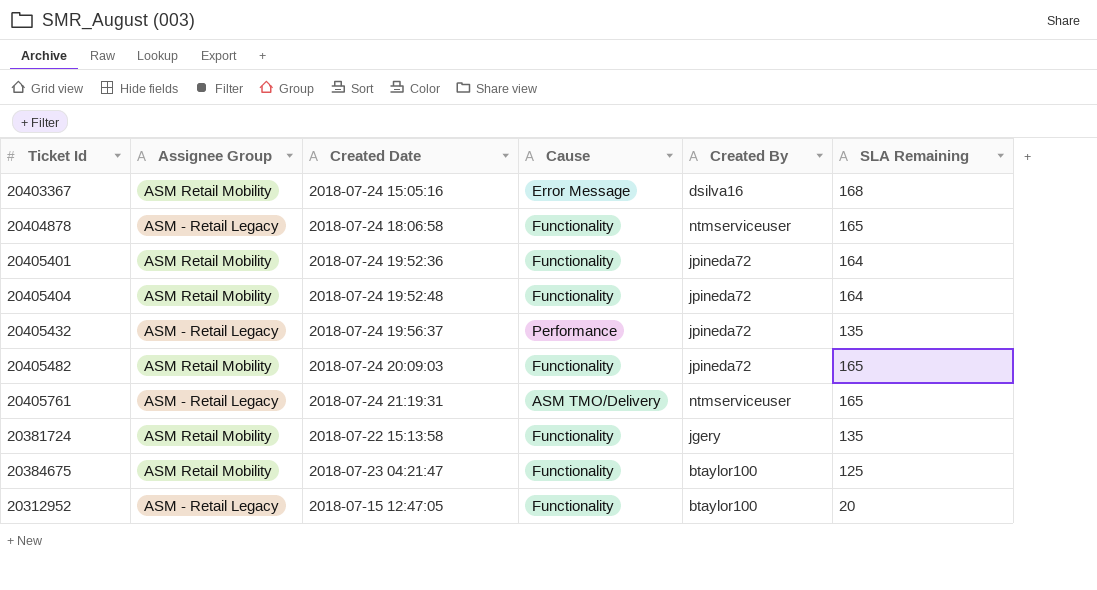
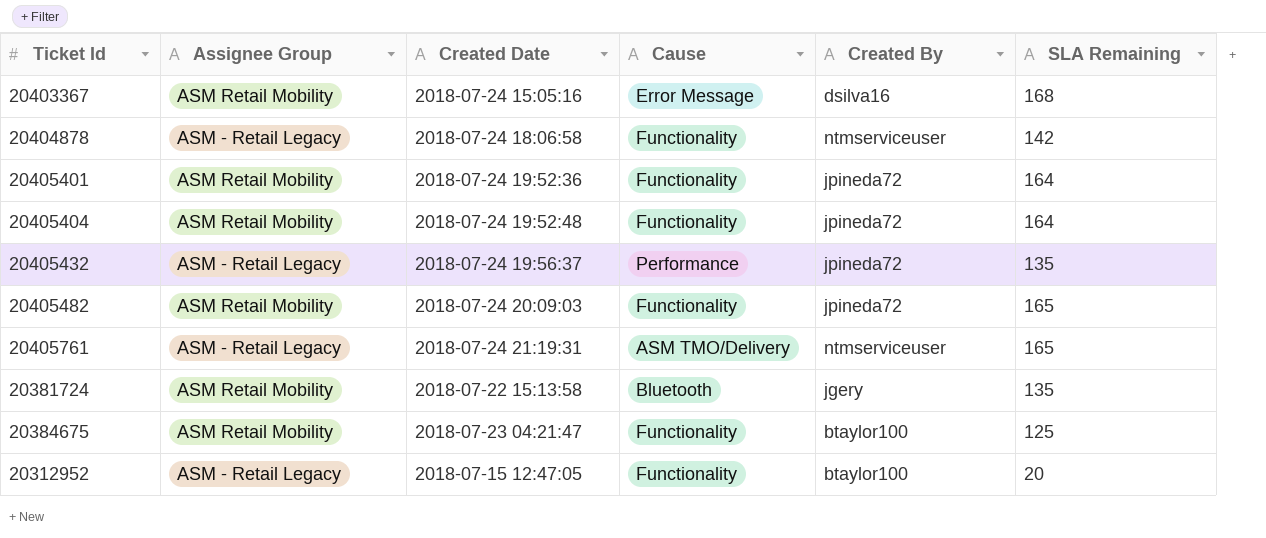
20404878 | SLA Remaining: 165 -> 142
20381724 | Cause: Functionality -> Bluetooth

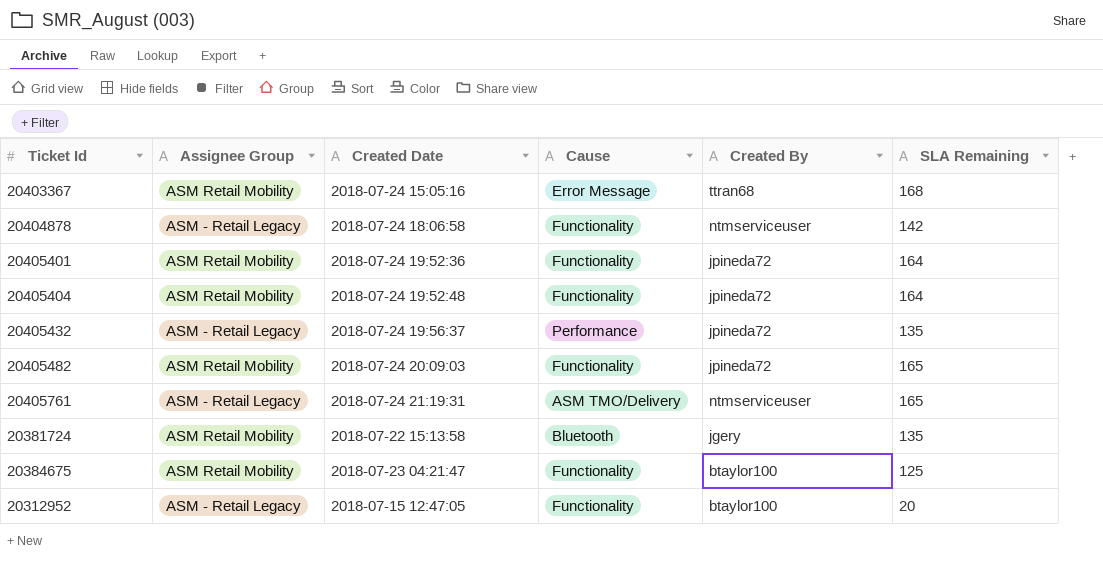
20403367 | Created By: dsilva16 -> ttran68

